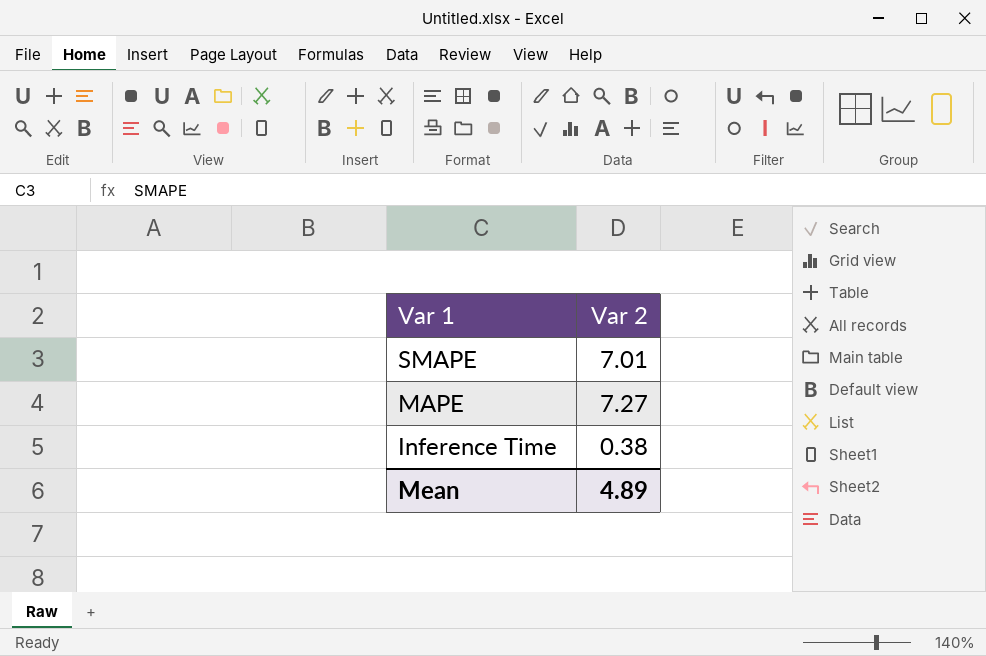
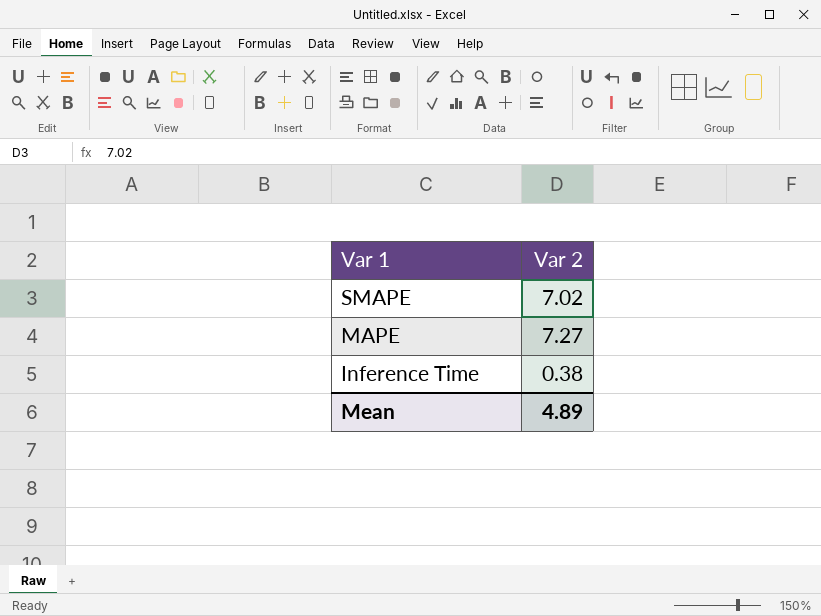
SMAPE | Var 2: 7.01 -> 7.02

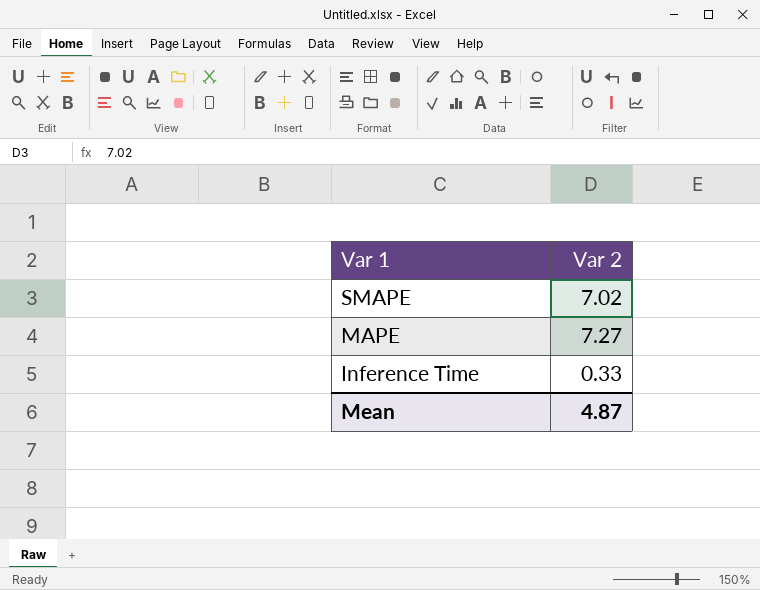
Inference Time | Var 2: 0.38 -> 0.33
Mean | Var 2: 4.89 -> 4.87

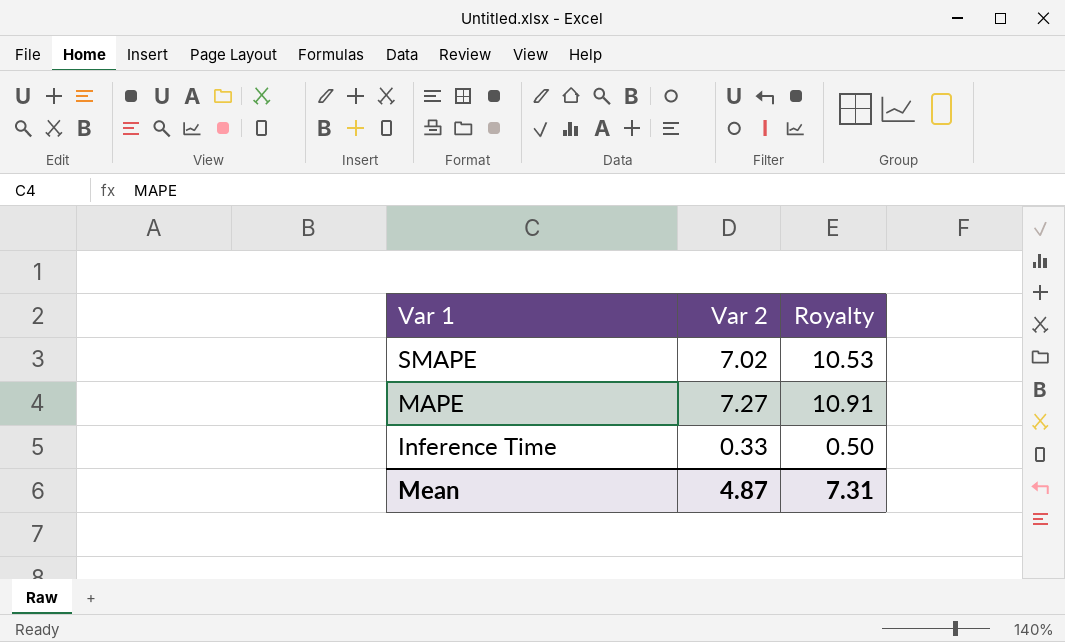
column Royalty | formula: none -> [Var 2] * 1.5

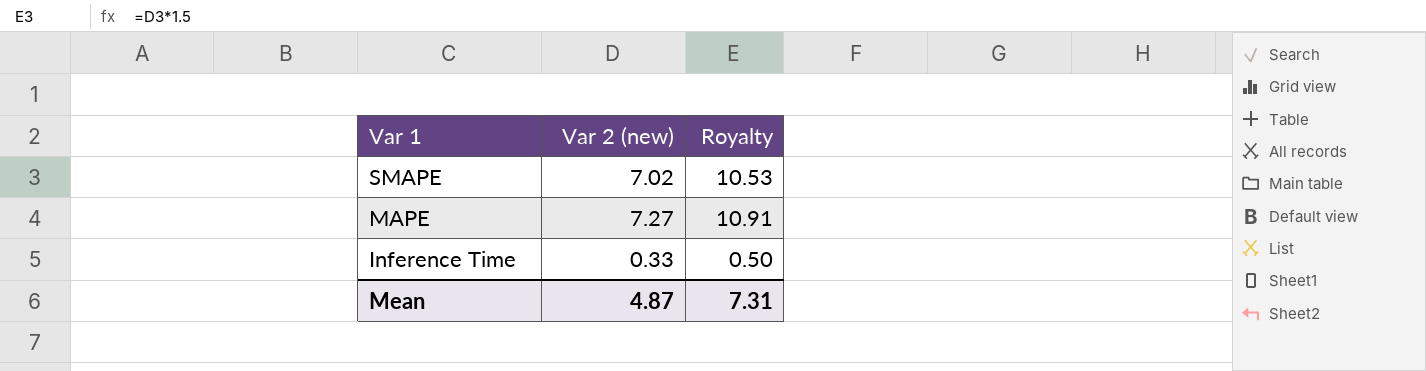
column name: Var 2 -> Var 2 (new)

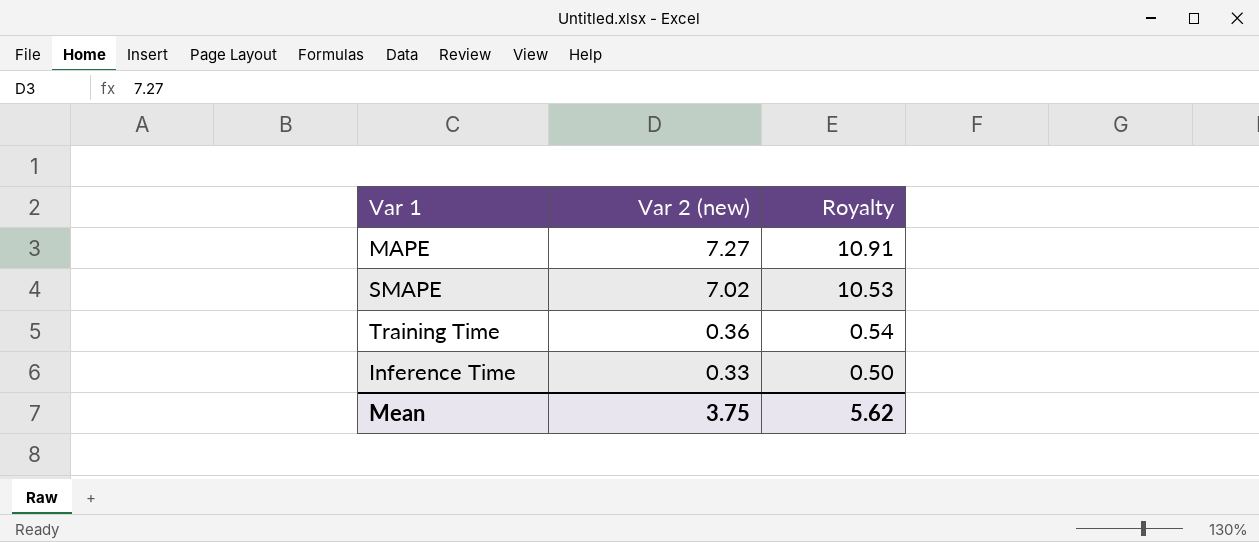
row order: Var 1 descending -> Var 2 (new) descending
row Training Time: none -> 0.36 | 0.54
Mean | Var 2 (new): 4.87 -> 3.75
Mean | Royalty: 7.31 -> 5.62

